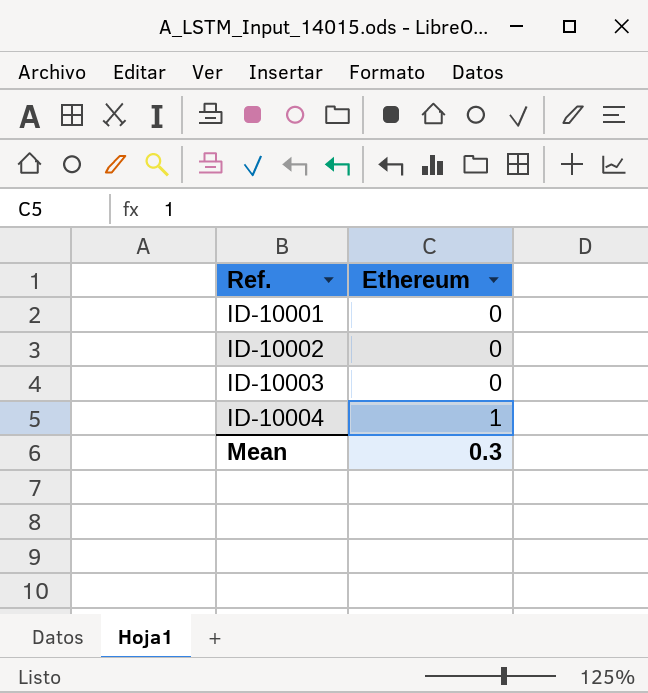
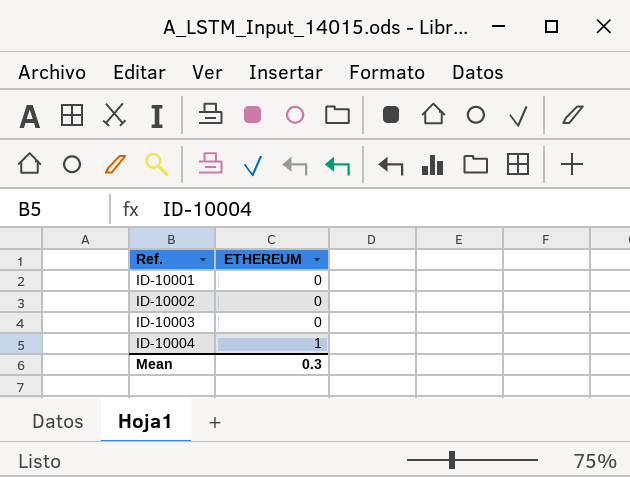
column name: Ethereum -> ETHEREUM

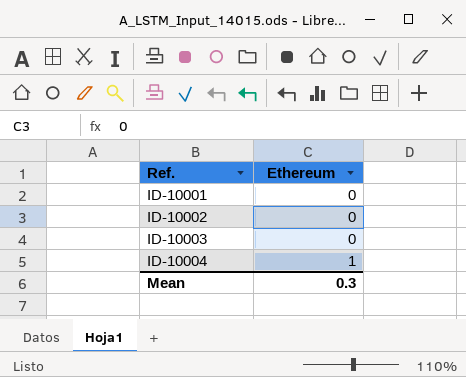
column name: ETHEREUM -> Ethereum

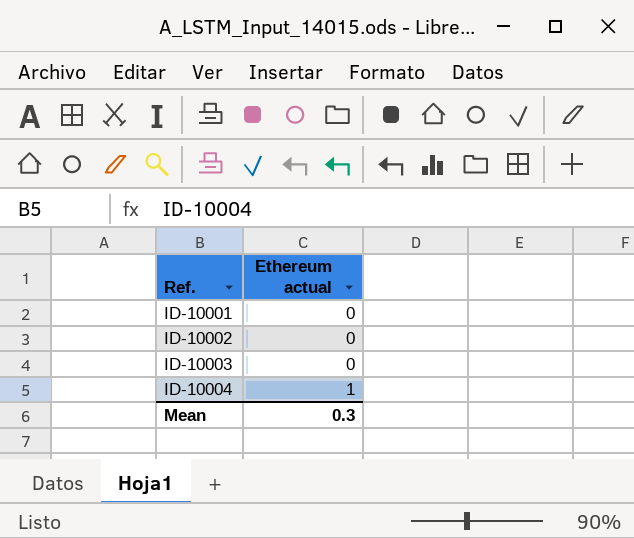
column name: Ethereum -> Ethereum actual

